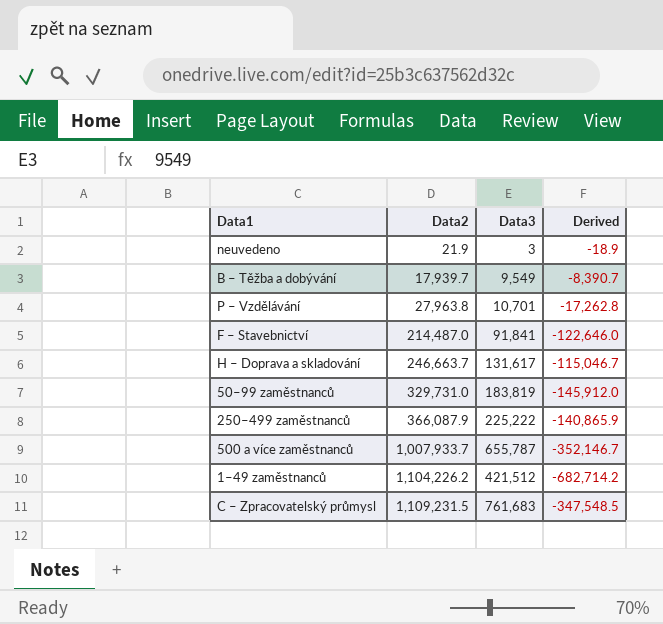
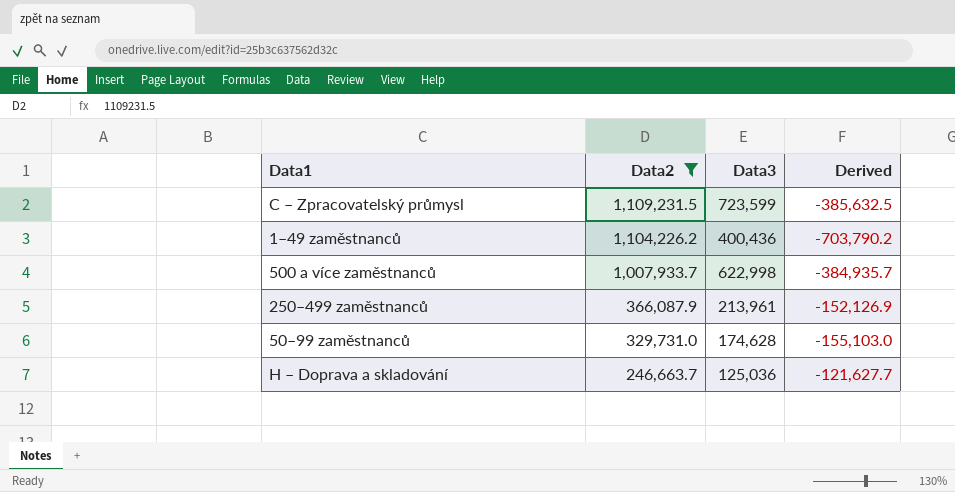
filter: none -> Data2 >= 246,663.7
row order: Data2 ascending -> Data2 descending
C – Zpracovatelský průmysl | Data3: 761,683 -> 723,599
C – Zpracovatelský průmysl | Derived: -347,548.5 -> -385,632.5
1–49 zaměstnanců | Data3: 421,512 -> 400,436
1–49 zaměstnanců | Derived: -682,714.2 -> -703,790.2
500 a více zaměstnanců | Data3: 655,787 -> 622,998
500 a více zaměstnanců | Derived: -352,146.7 -> -384,935.7
250–499 zaměstnanců | Data3: 225,222 -> 213,961
250–499 zaměstnanců | Derived: -140,865.9 -> -152,126.9
50–99 zaměstnanců | Data3: 183,819 -> 174,628
50–99 zaměstnanců | Derived: -145,912.0 -> -155,103.0
H – Doprava a skladování | Data3: 131,617 -> 125,036
H – Doprava a skladování | Derived: -115,046.7 -> -121,627.7

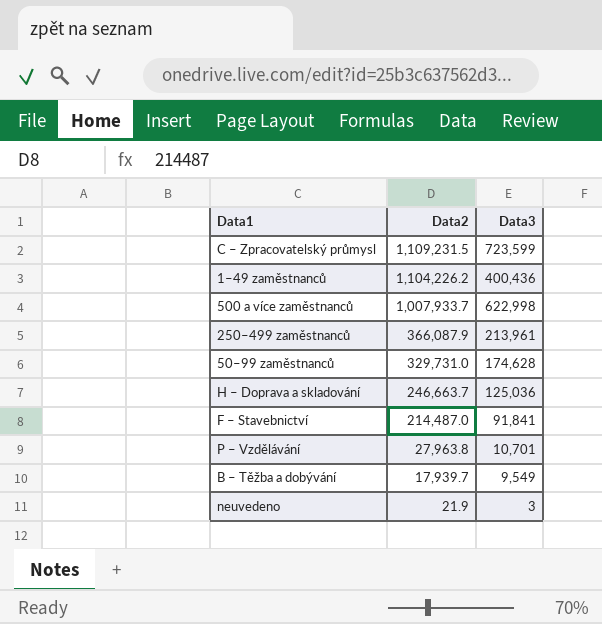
filter: Data2 >= 246,663.7 -> none
column Derived | formula: [Data3] - [Data2] -> none

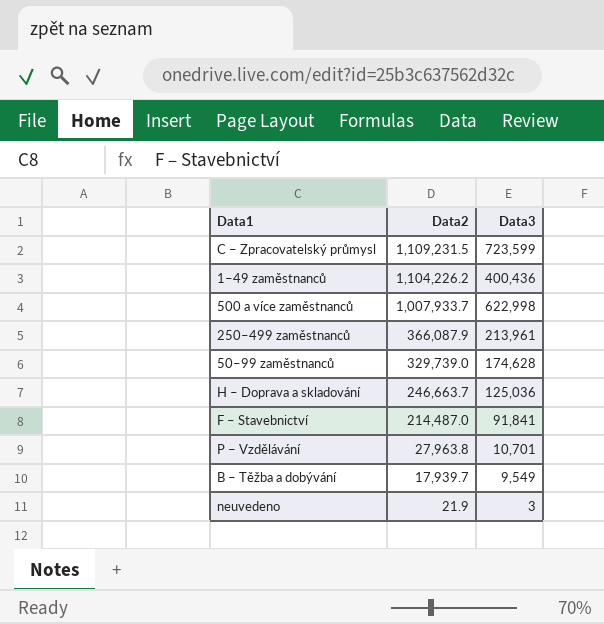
50–99 zaměstnanců | Data2: 329,731.0 -> 329,739.0

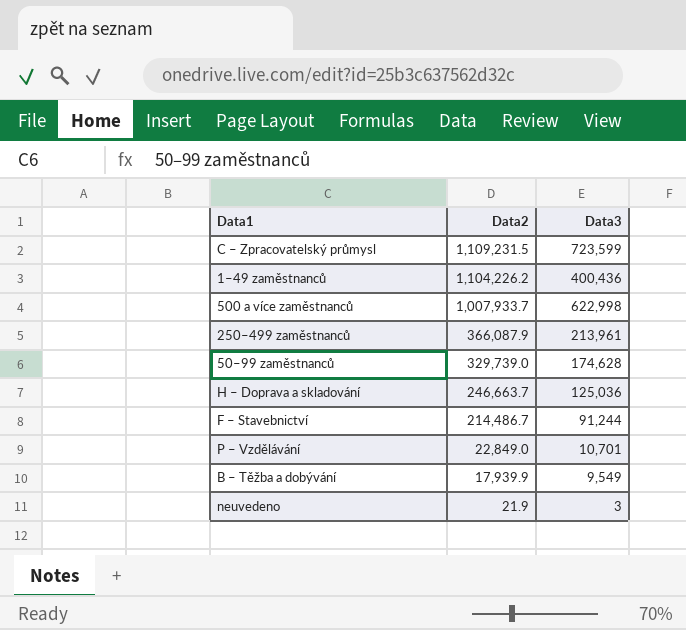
F – Stavebnictví | Data2: 214,487.0 -> 214,486.7
F – Stavebnictví | Data3: 91,841 -> 91,244
P – Vzdělávání | Data2: 27,963.8 -> 22,849.0
B – Těžba a dobývání | Data2: 17,939.7 -> 17,939.9

